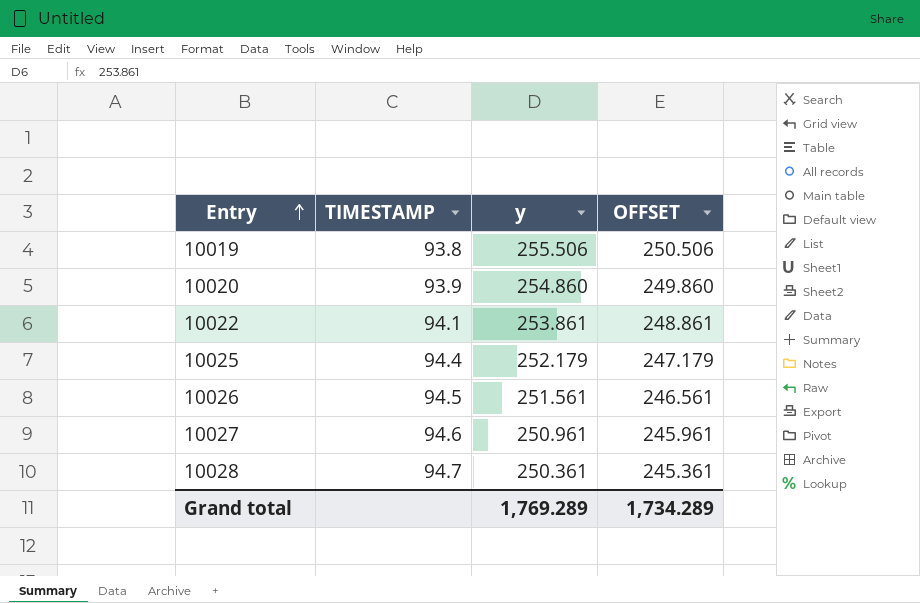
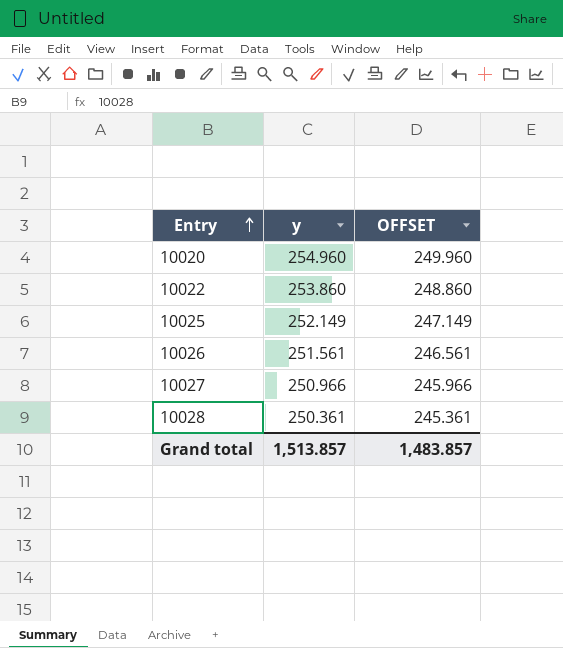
column TIMESTAMP | position: 2 -> none
row 10019: 93.8 | 255.506 | 250.506 -> none
10020 | y: 254.860 -> 254.960
10020 | OFFSET: 249.860 -> 249.960
10022 | y: 253.861 -> 253.860
10022 | OFFSET: 248.861 -> 248.860
10025 | y: 252.179 -> 252.149
10025 | OFFSET: 247.179 -> 247.149
10027 | y: 250.961 -> 250.966
10027 | OFFSET: 245.961 -> 245.966
Grand total | y: 1,769.289 -> 1,513.857
Grand total | OFFSET: 1,734.289 -> 1,483.857

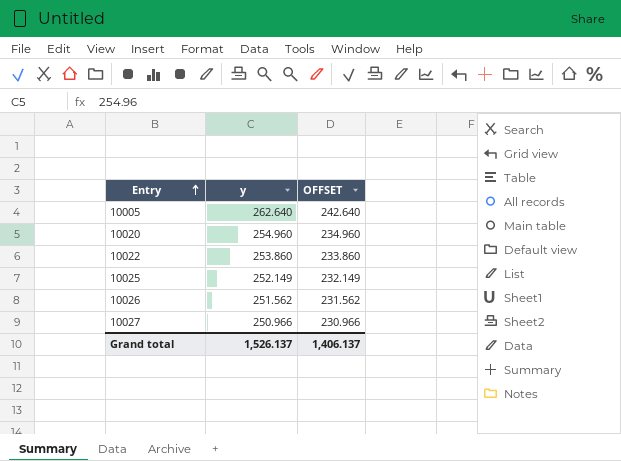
column OFFSET | formula: [y] - 5 -> [y] - 20
row 10028: 250.361 | 245.361 -> none
row 10005: none -> 262.640 | 242.640
10026 | y: 251.561 -> 251.562
Grand total | y: 1,513.857 -> 1,526.137
Grand total | OFFSET: 1,483.857 -> 1,406.137

